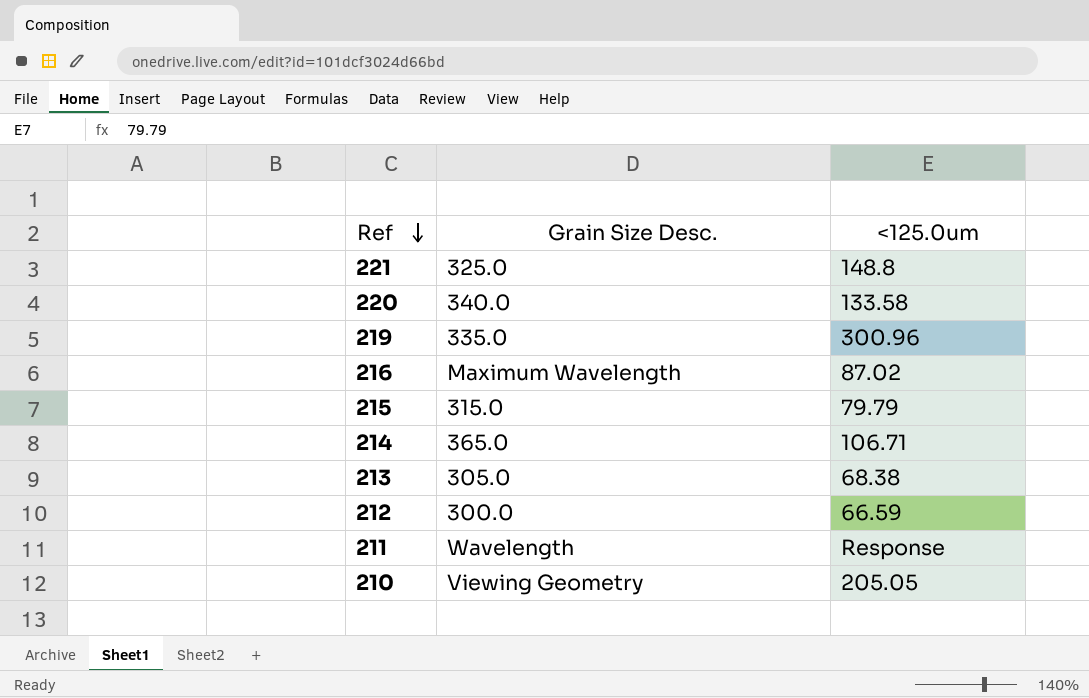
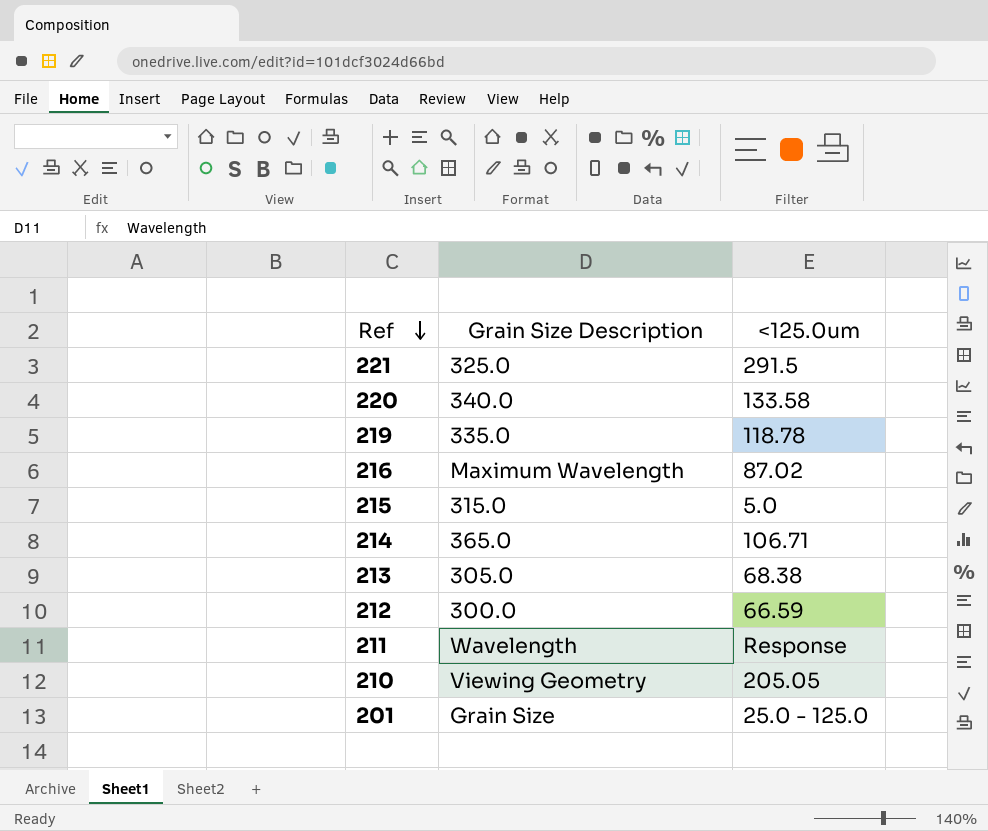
column name: Grain Size Desc. -> Grain Size Description
221 | <125.0um: 148.8 -> 291.5
219 | <125.0um: 300.96 -> 118.78
215 | <125.0um: 79.79 -> 5.0
row 201: none -> Grain Size | 25.0 - 125.0

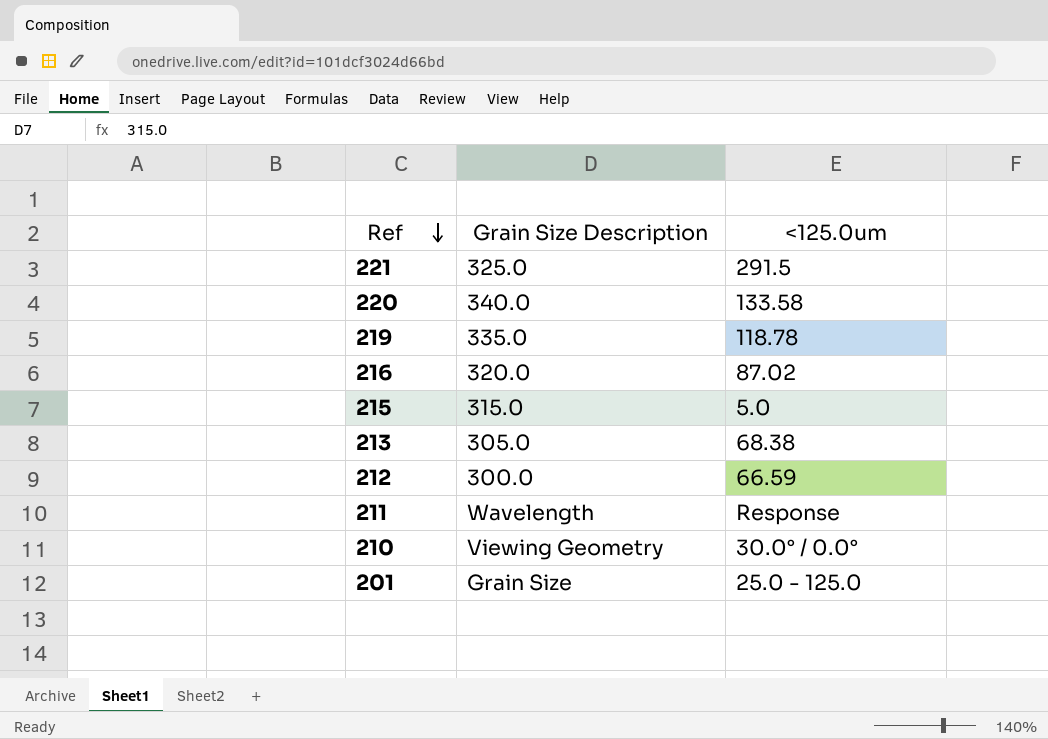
row 214: 365.0 | 106.71 -> none
216 | Grain Size Description: Maximum Wavelength -> 320.0
210 | <125.0um: 205.05 -> 30.0° / 0.0°

